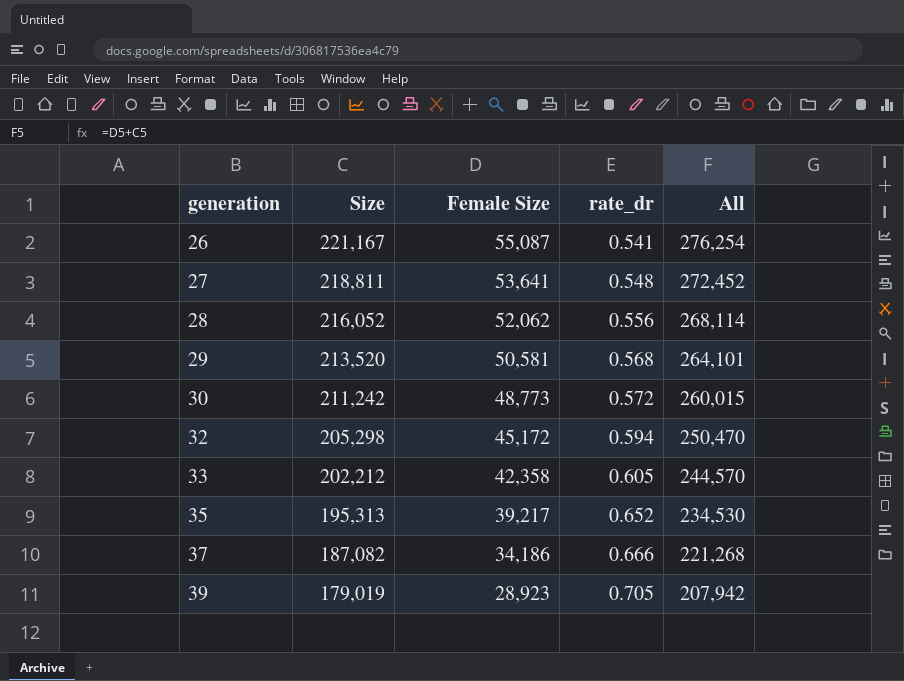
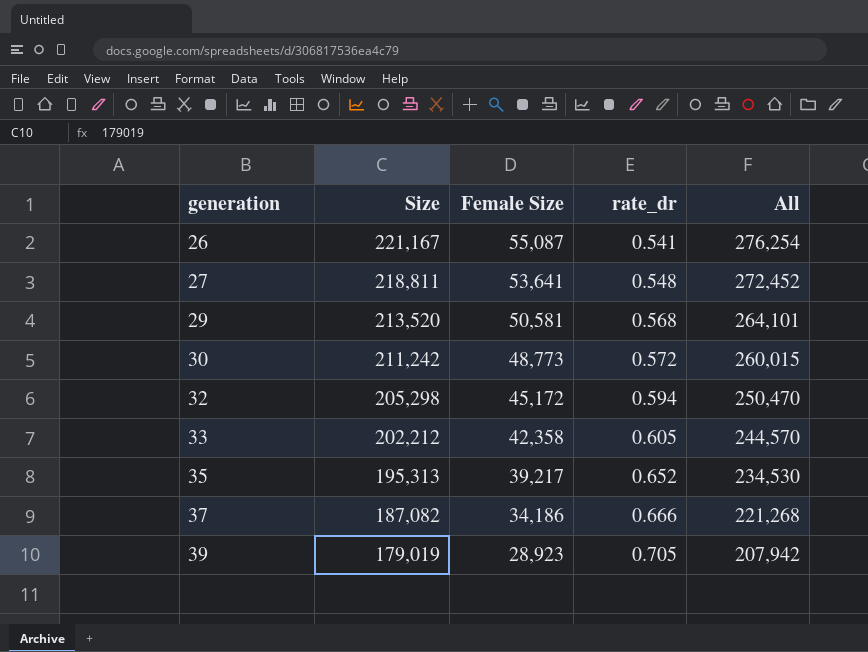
row 28: 216,052 | 52,062 | 0.556 | 268,114 -> none

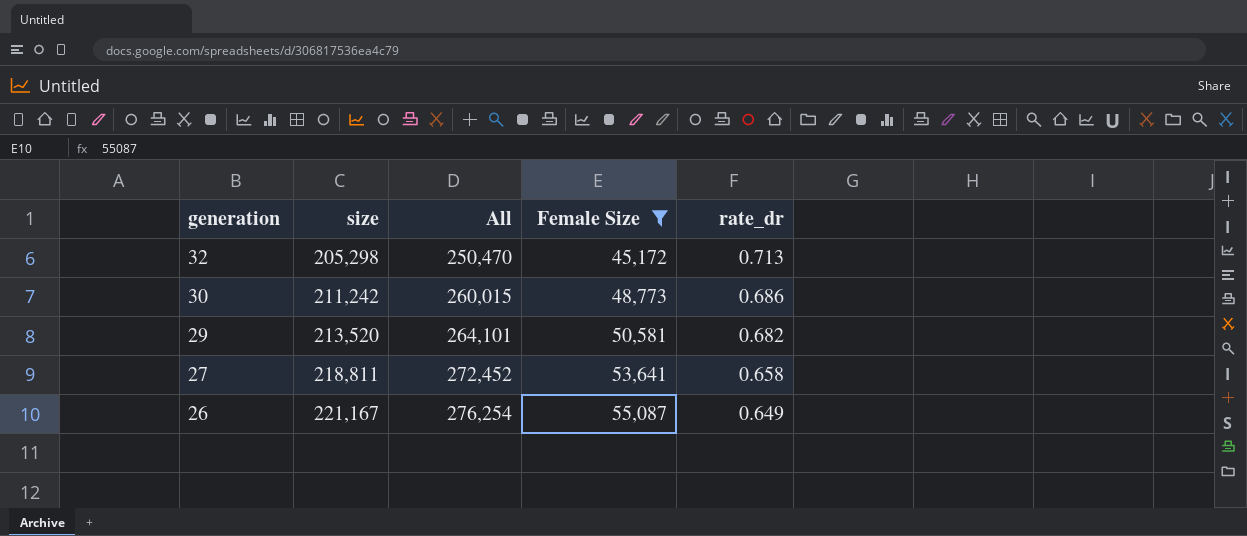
filter: none -> Female Size >= 45,172
row order: generation ascending -> generation descending
column name: Size -> size
column All | position: 5 -> 3
32 | rate_dr: 0.594 -> 0.713
30 | rate_dr: 0.572 -> 0.686
29 | rate_dr: 0.568 -> 0.682
27 | rate_dr: 0.548 -> 0.658
26 | rate_dr: 0.541 -> 0.649

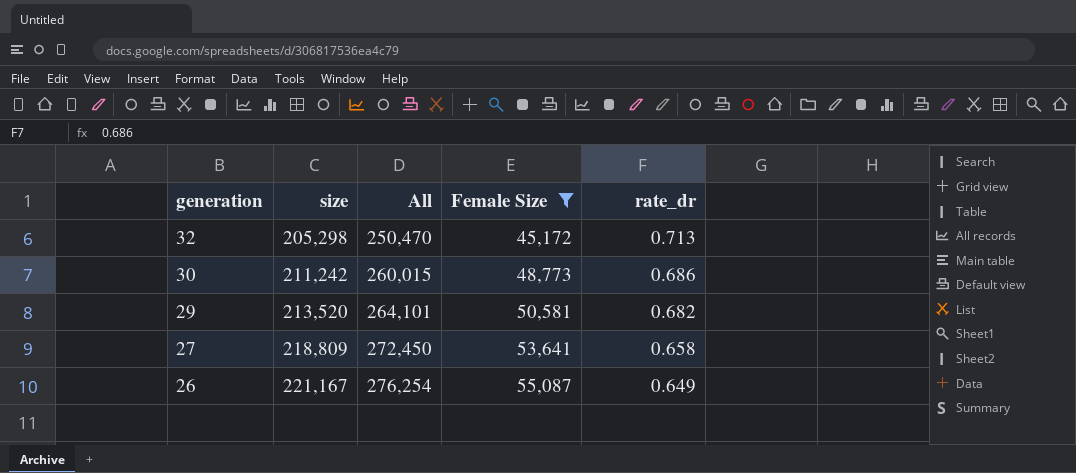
27 | size: 218,811 -> 218,809
27 | All: 272,452 -> 272,450

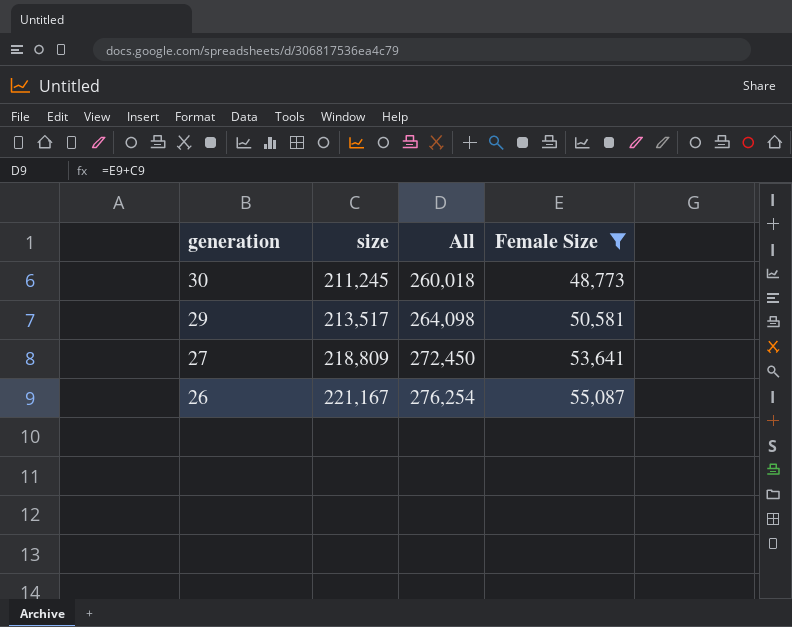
column rate_dr | position: 5 -> none
row 32: 205,298 | 250,470 | 45,172 | 0.713 -> none
30 | size: 211,242 -> 211,245
30 | All: 260,015 -> 260,018
29 | size: 213,520 -> 213,517
29 | All: 264,101 -> 264,098

